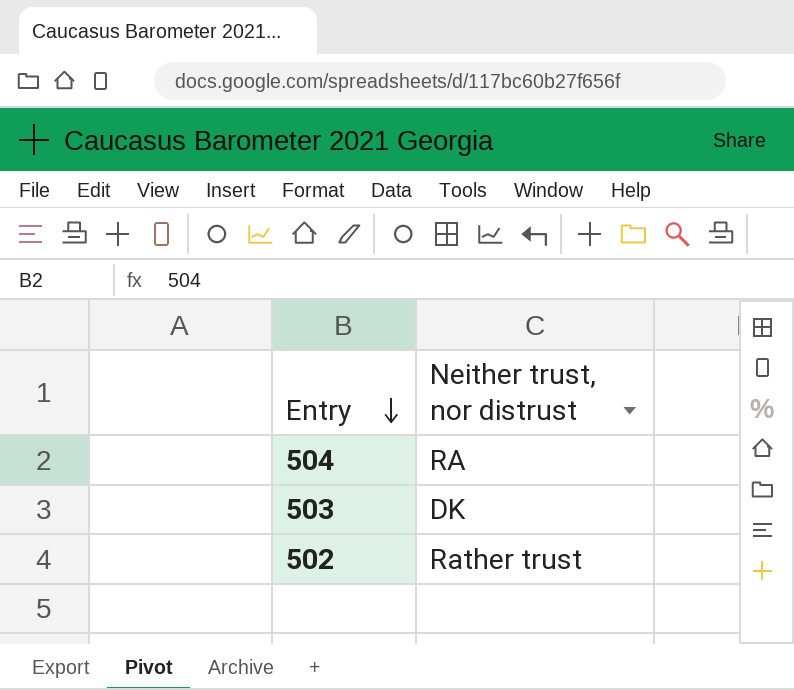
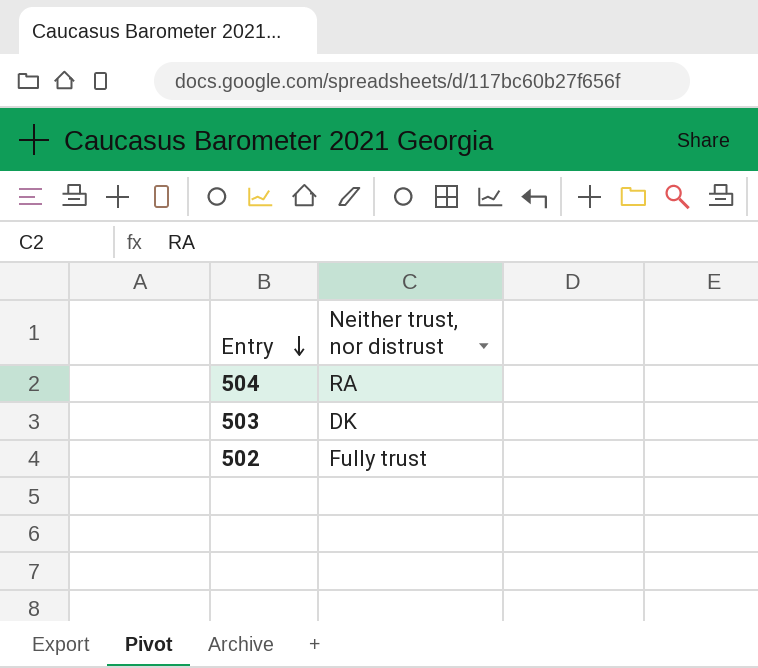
502 | Neither trust, nor distrust: Rather trust -> Fully trust

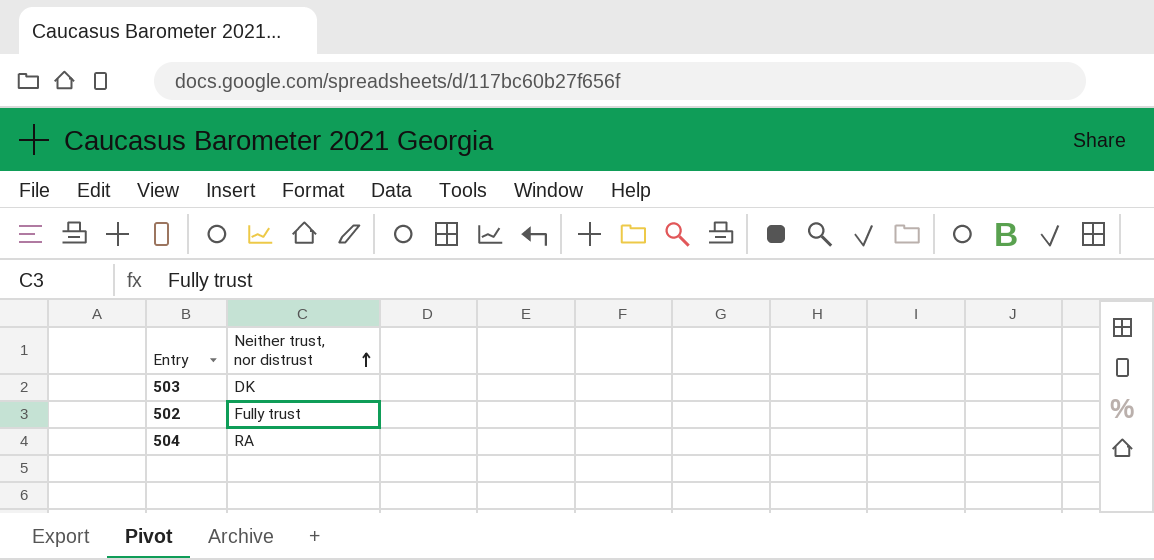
row order: Entry descending -> Neither trust, nor distrust ascending

